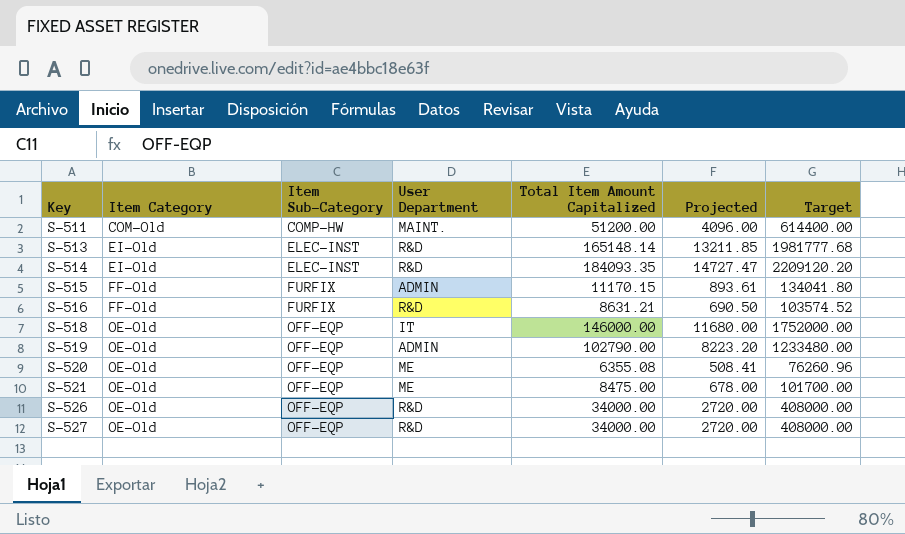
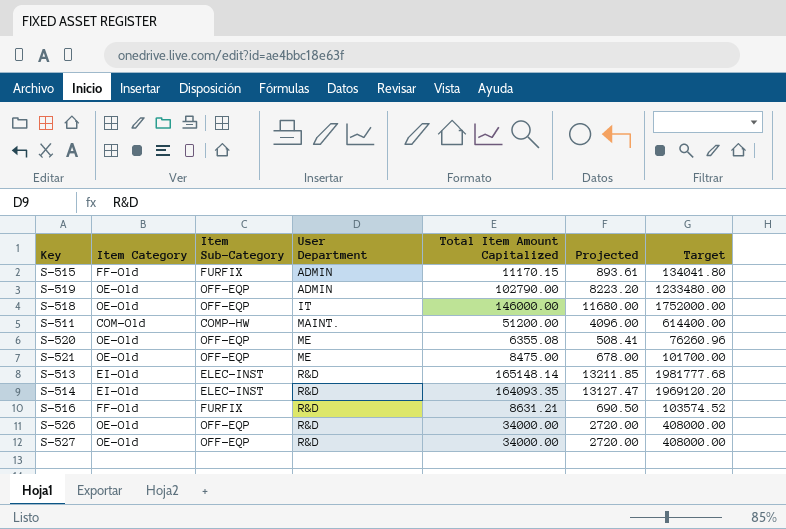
row order: Key ascending -> User Department ascending
S-514 | Total Item Amount Capitalized: 184093.35 -> 164093.35
S-514 | Projected: 14727.47 -> 13127.47
S-514 | Target: 2209120.20 -> 1969120.20

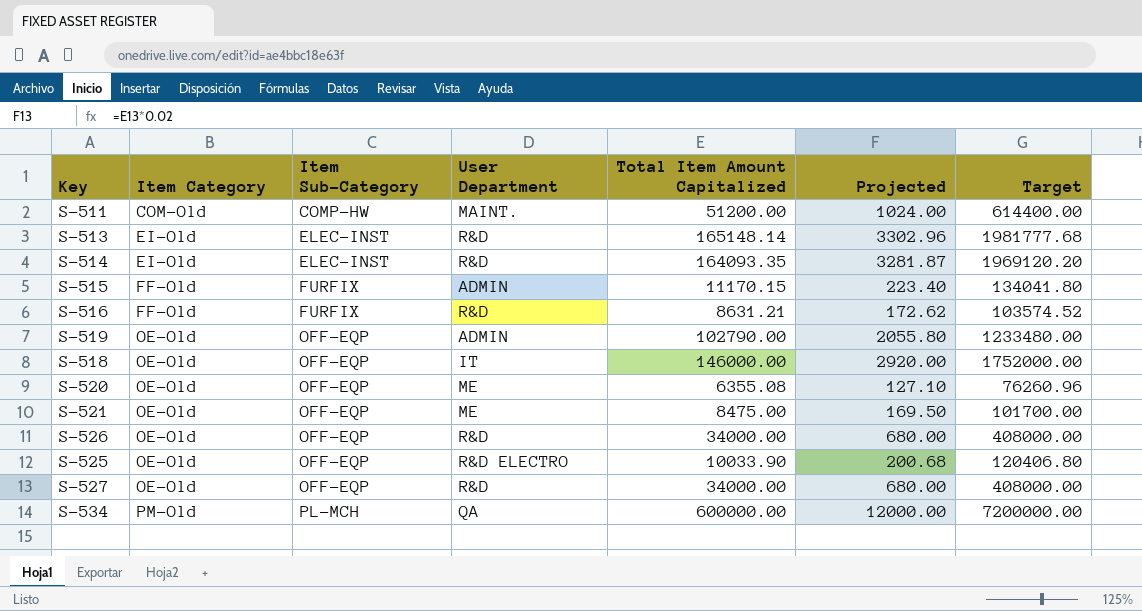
row order: User Department ascending -> Item Category ascending
column Projected | formula: [Total Item Amount Capitalized] * 0.08 -> [Total Item Amount Capitalized] * 0.02
row S-525: none -> OE-Old | OFF-EQP | R&D ELECTRO | 10033.90 | 200.68 | 120406.80
row S-534: none -> PM-Old | PL-MCH | QA | 600000.00 | 12000.00 | 7200000.00

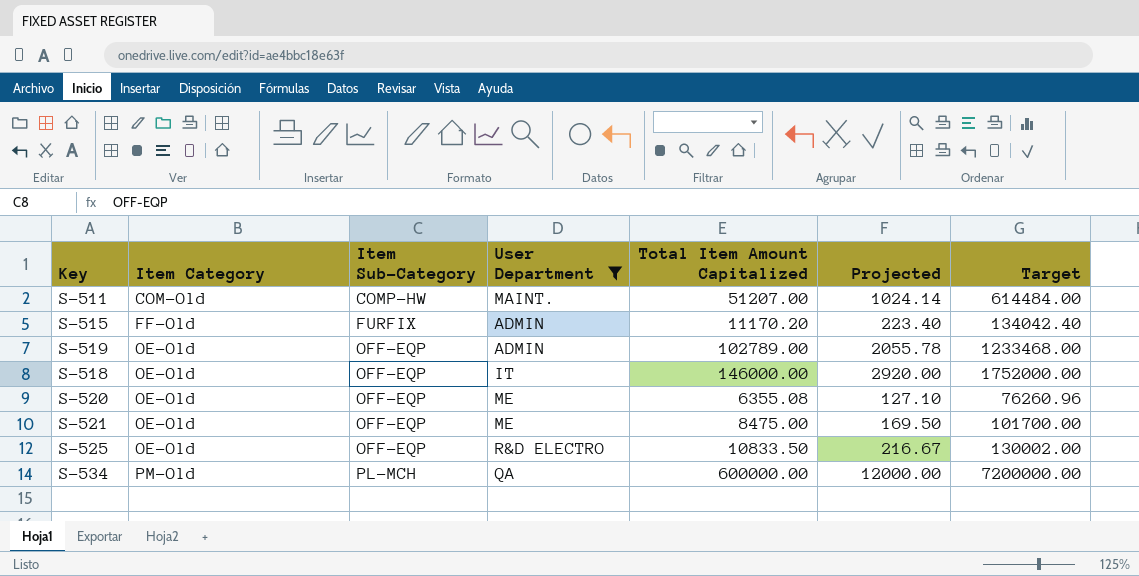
filter: none -> User Department != R&D
S-511 | Total Item Amount Capitalized: 51200.00 -> 51207.00
S-511 | Projected: 1024.00 -> 1024.14
S-511 | Target: 614400.00 -> 614484.00
S-515 | Total Item Amount Capitalized: 11170.15 -> 11170.20
S-515 | Target: 134041.80 -> 134042.40
S-519 | Total Item Amount Capitalized: 102790.00 -> 102789.00
S-519 | Projected: 2055.80 -> 2055.78
S-519 | Target: 1233480.00 -> 1233468.00
S-525 | Total Item Amount Capitalized: 10033.90 -> 10833.50
S-525 | Projected: 200.68 -> 216.67
S-525 | Target: 120406.80 -> 130002.00

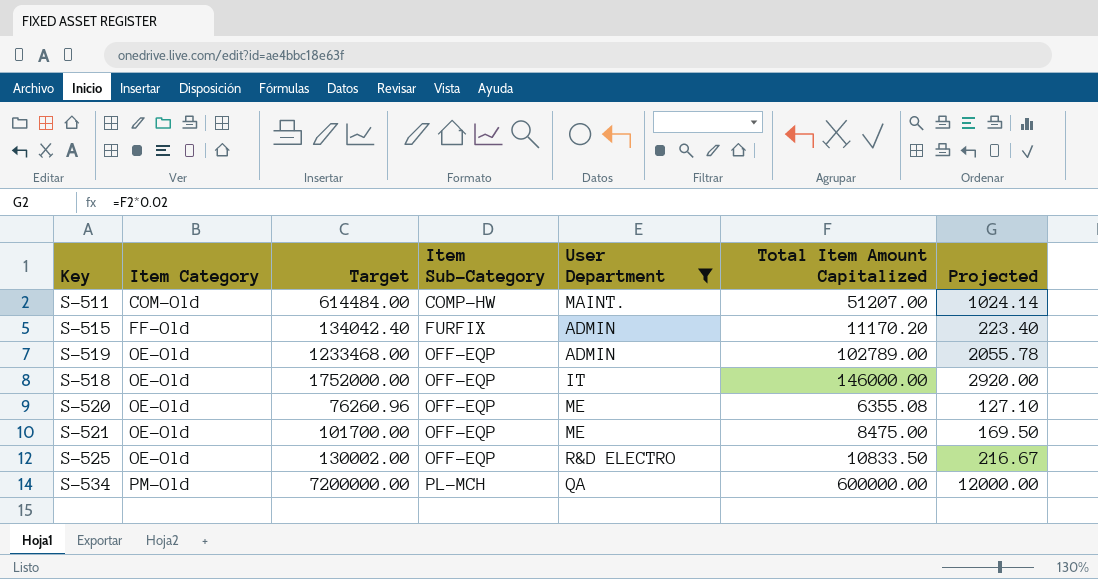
column Target | position: 7 -> 3

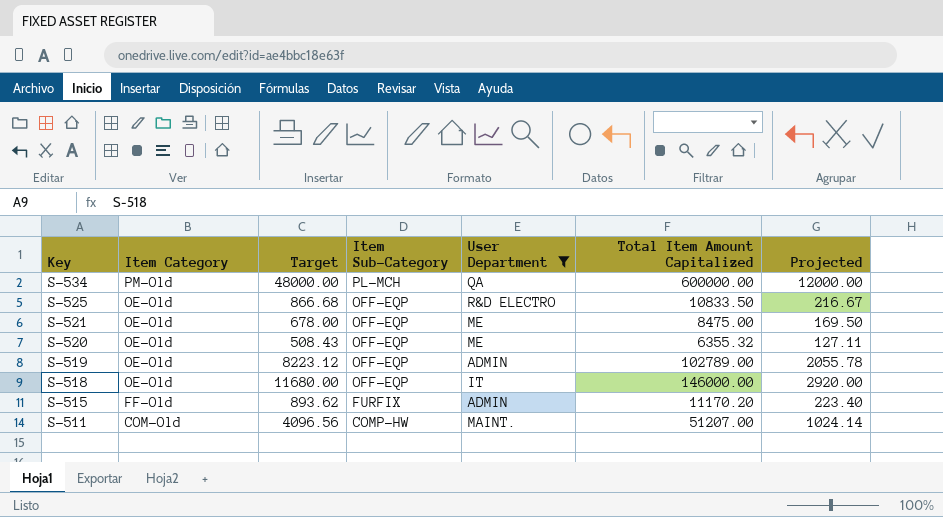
row order: Item Category ascending -> Key descending
column Target | formula: [Total Item Amount Capitalized] * 12 -> [Total Item Amount Capitalized] * 0.08
S-520 | Total Item Amount Capitalized: 6355.08 -> 6355.32
S-520 | Projected: 127.10 -> 127.11

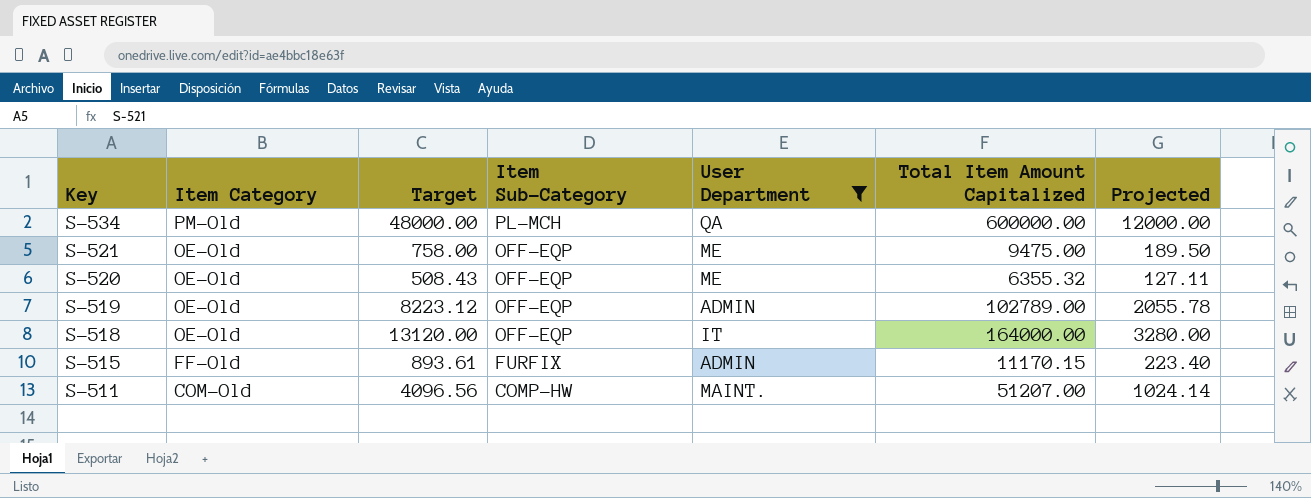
row S-525: OE-Old | 866.68 | OFF-EQP | R&D ELECTRO | 10833.50 | 216.67 -> none
S-521 | Target: 678.00 -> 758.00
S-521 | Total Item Amount Capitalized: 8475.00 -> 9475.00
S-521 | Projected: 169.50 -> 189.50
S-518 | Target: 11680.00 -> 13120.00
S-518 | Total Item Amount Capitalized: 146000.00 -> 164000.00
S-518 | Projected: 2920.00 -> 3280.00
S-515 | Target: 893.62 -> 893.61
S-515 | Total Item Amount Capitalized: 11170.20 -> 11170.15

